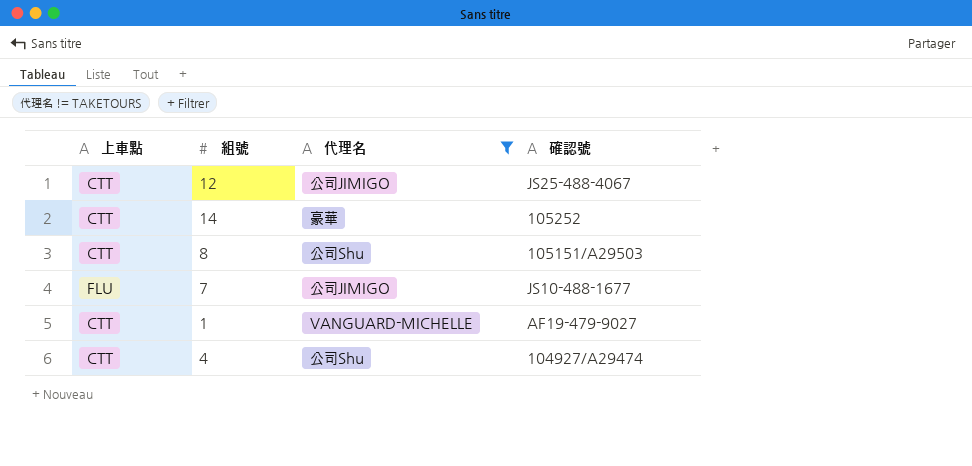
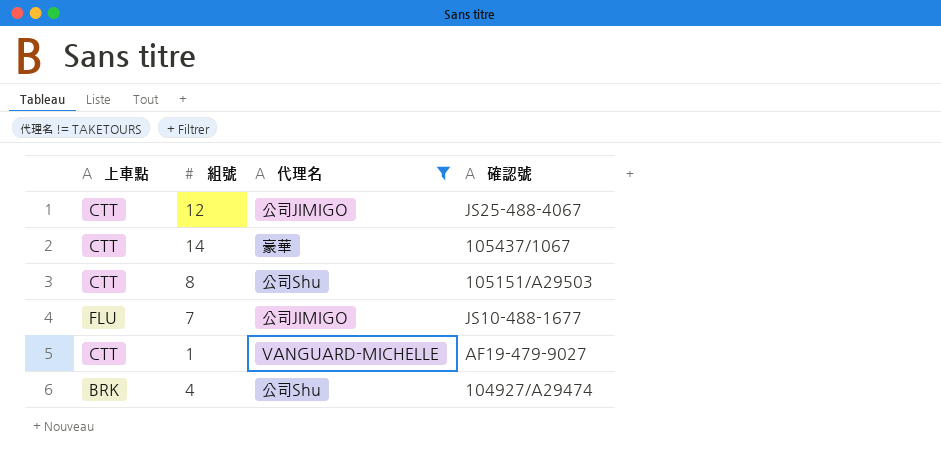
14 | 確認號: 105252 -> 105437/1067
4 | 上車點: CTT -> BRK

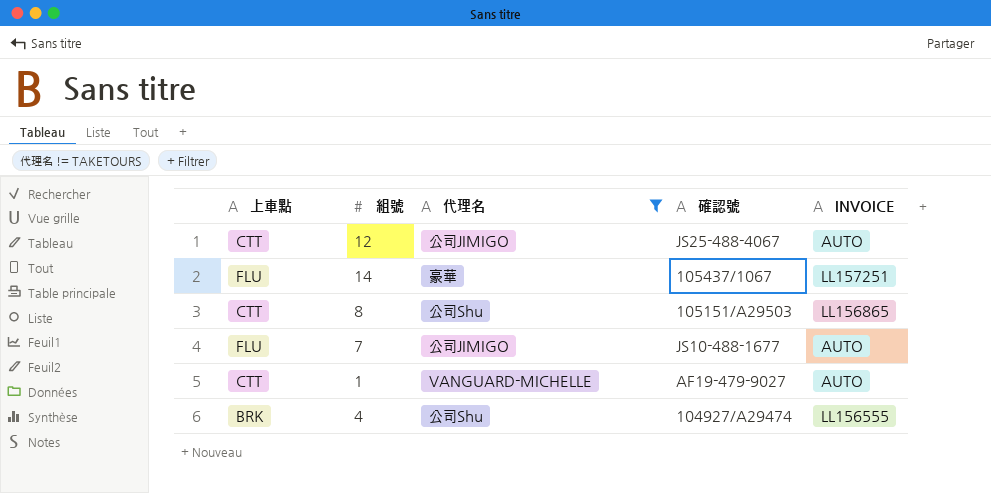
column INVOICE | position: none -> 5
14 | 上車點: CTT -> FLU

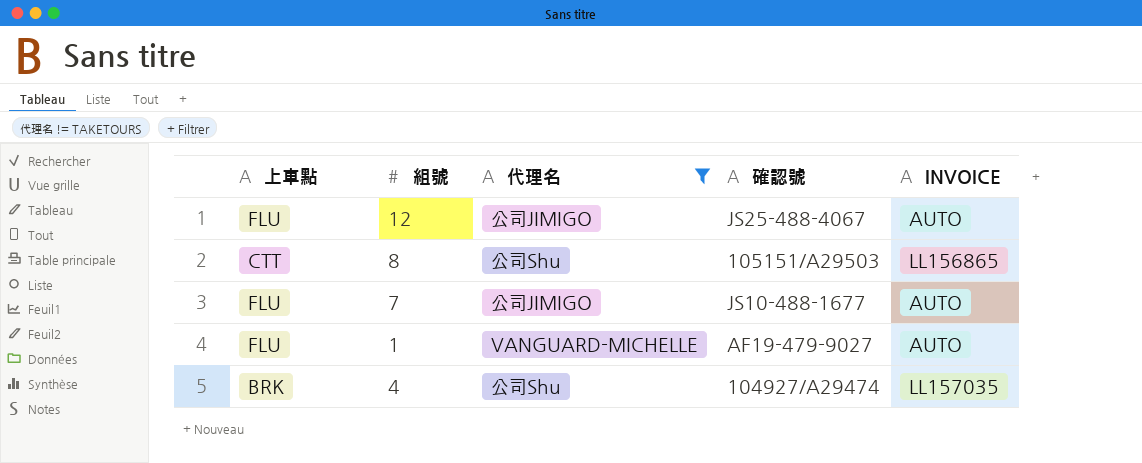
row 14: FLU | 豪華 | 105437/1067 | LL157251 -> none
12 | 上車點: CTT -> FLU
1 | 上車點: CTT -> FLU
4 | INVOICE: LL156555 -> LL157035

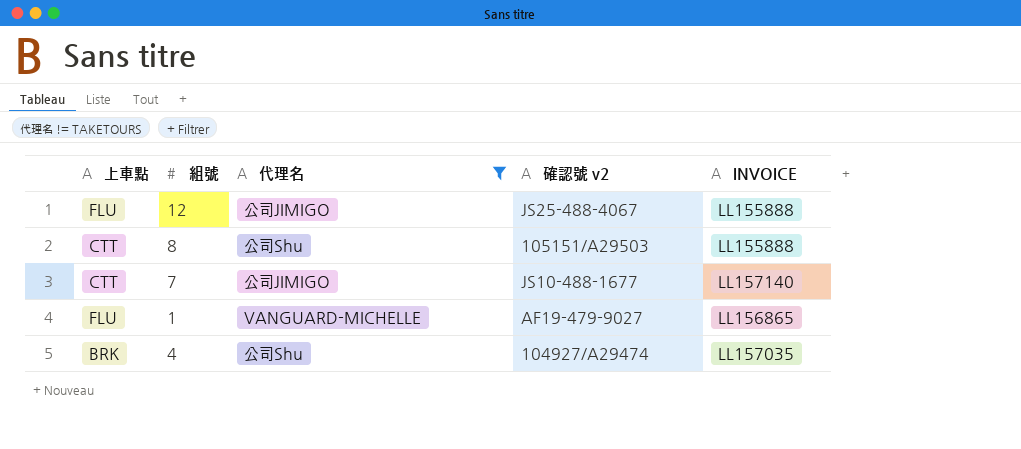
column name: 確認號 -> 確認號 v2
12 | INVOICE: AUTO -> LL155888
8 | INVOICE: LL156865 -> LL155888
7 | 上車點: FLU -> CTT
7 | INVOICE: AUTO -> LL157140
1 | INVOICE: AUTO -> LL156865

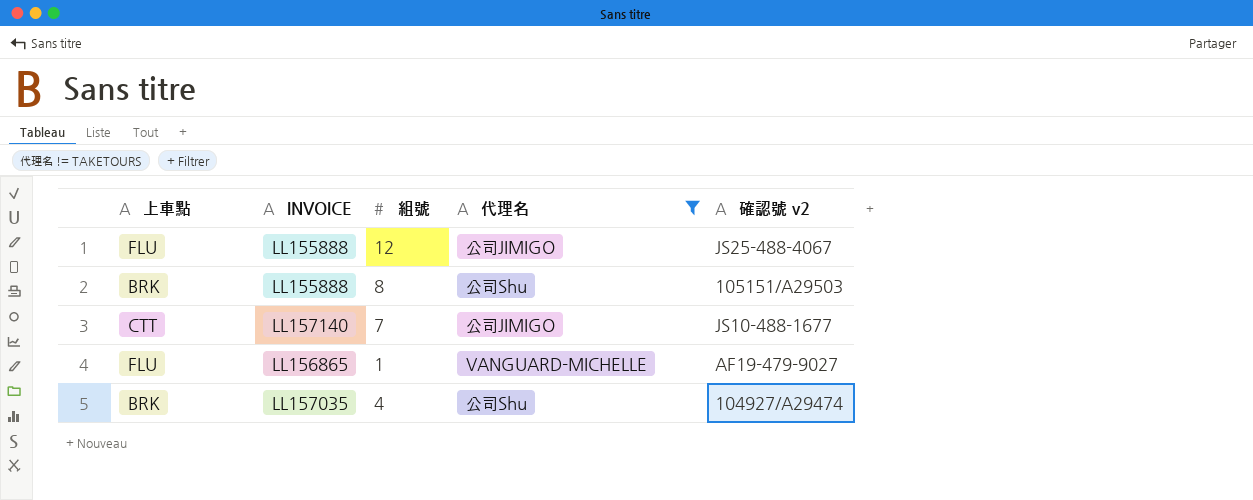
column INVOICE | position: 5 -> 2
8 | 上車點: CTT -> BRK

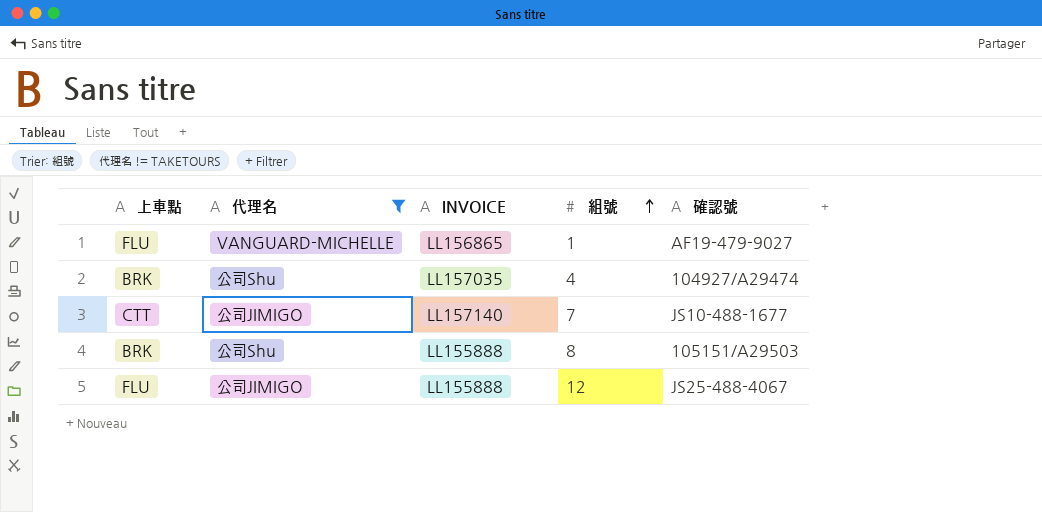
row order: none -> 組號 ascending
column 代理名 | position: 4 -> 2
column name: 確認號 v2 -> 確認號

